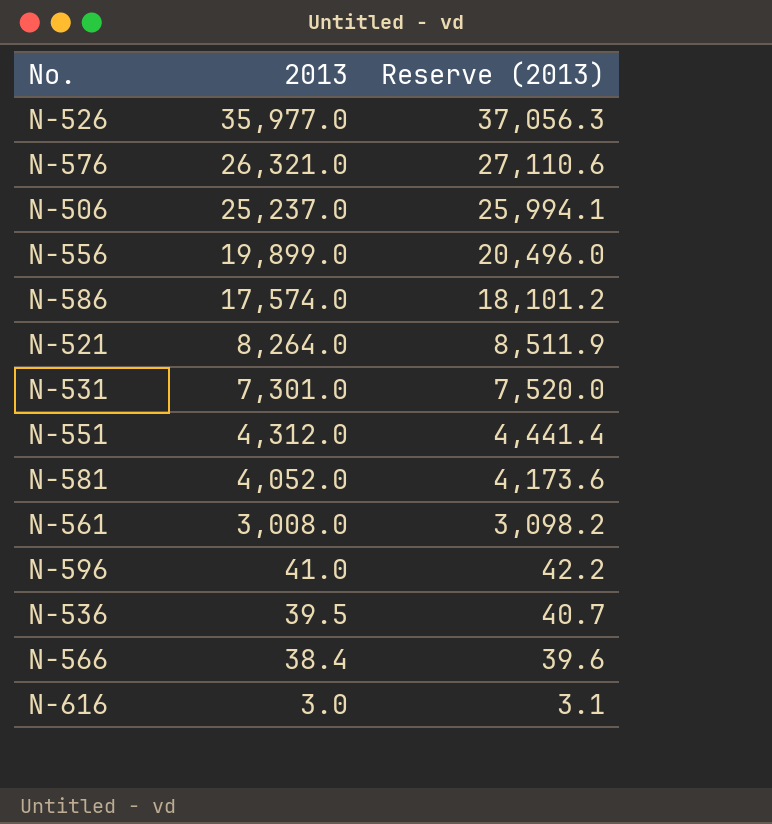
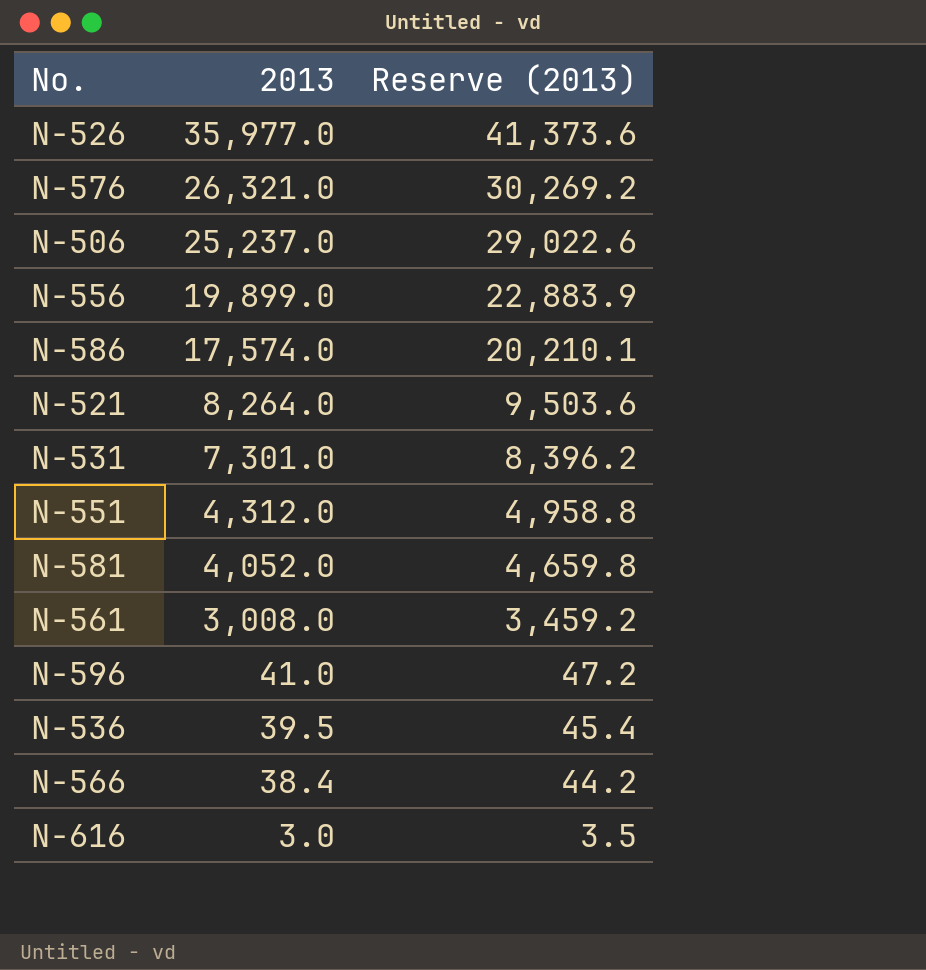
column Reserve (2013) | formula: [2013] * 1.03 -> [2013] * 1.15

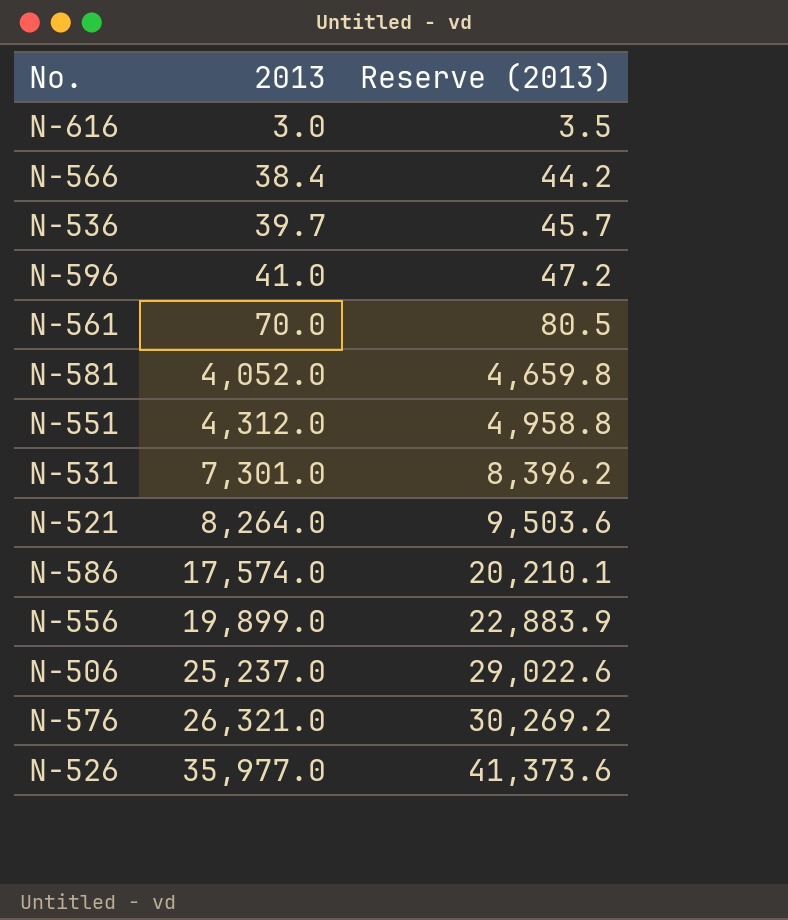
row order: 2013 descending -> 2013 ascending
N-536 | 2013: 39.5 -> 39.7
N-536 | Reserve (2013): 45.4 -> 45.7
N-561 | 2013: 3,008.0 -> 70.0
N-561 | Reserve (2013): 3,459.2 -> 80.5

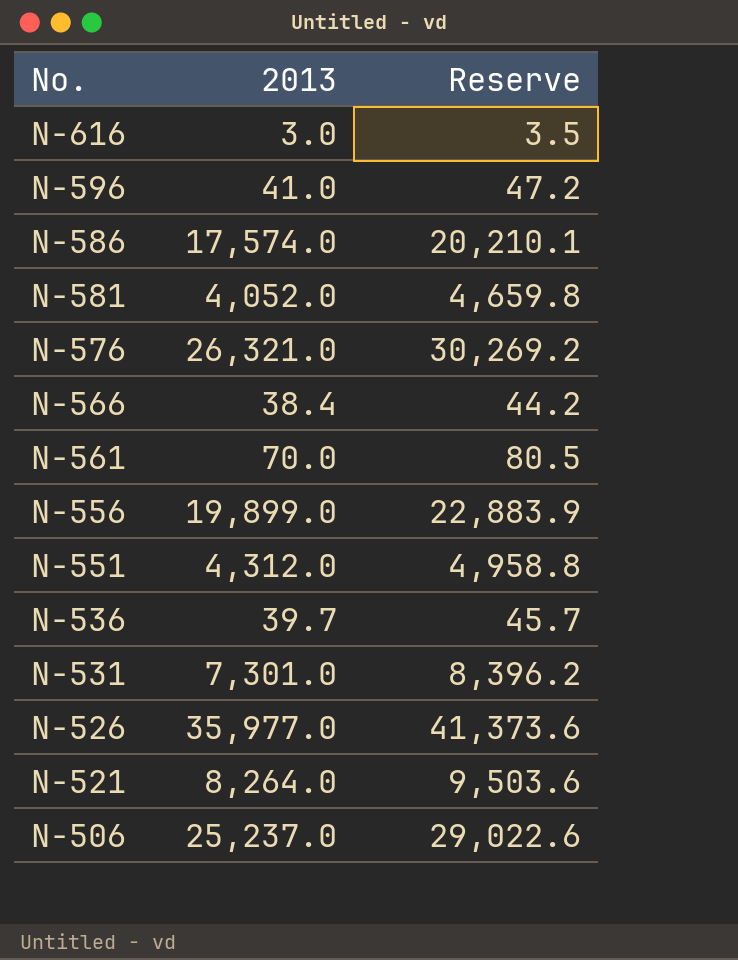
row order: 2013 ascending -> No. descending
column name: Reserve (2013) -> Reserve

